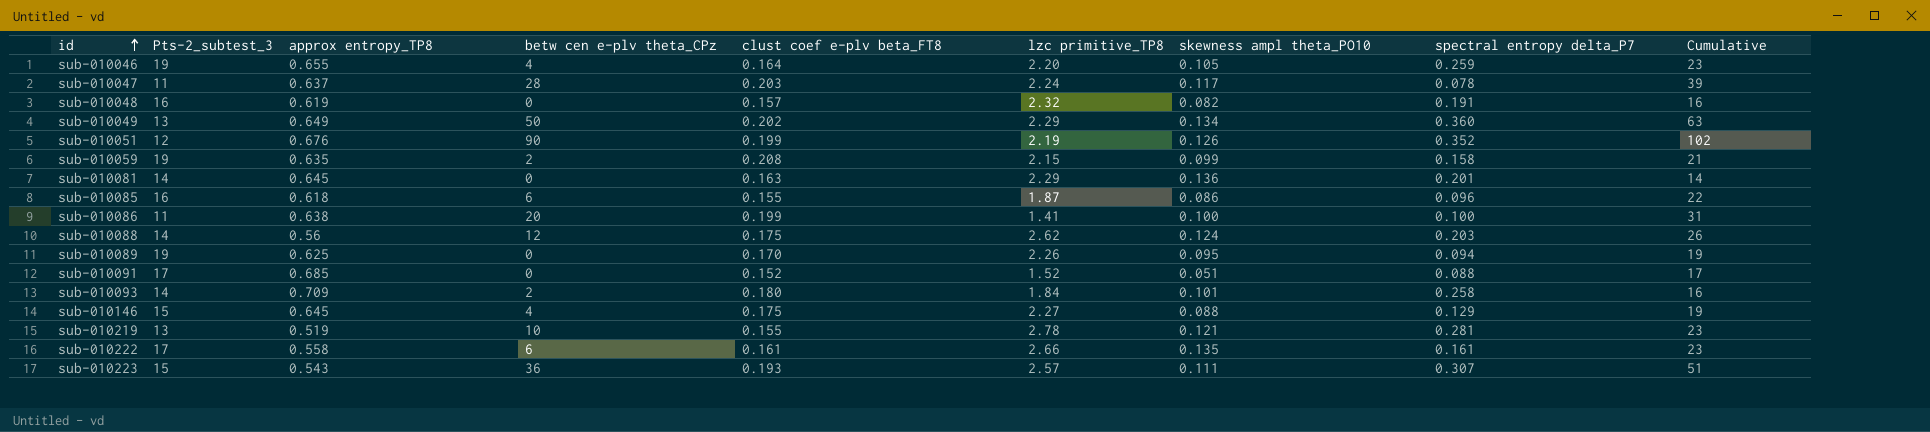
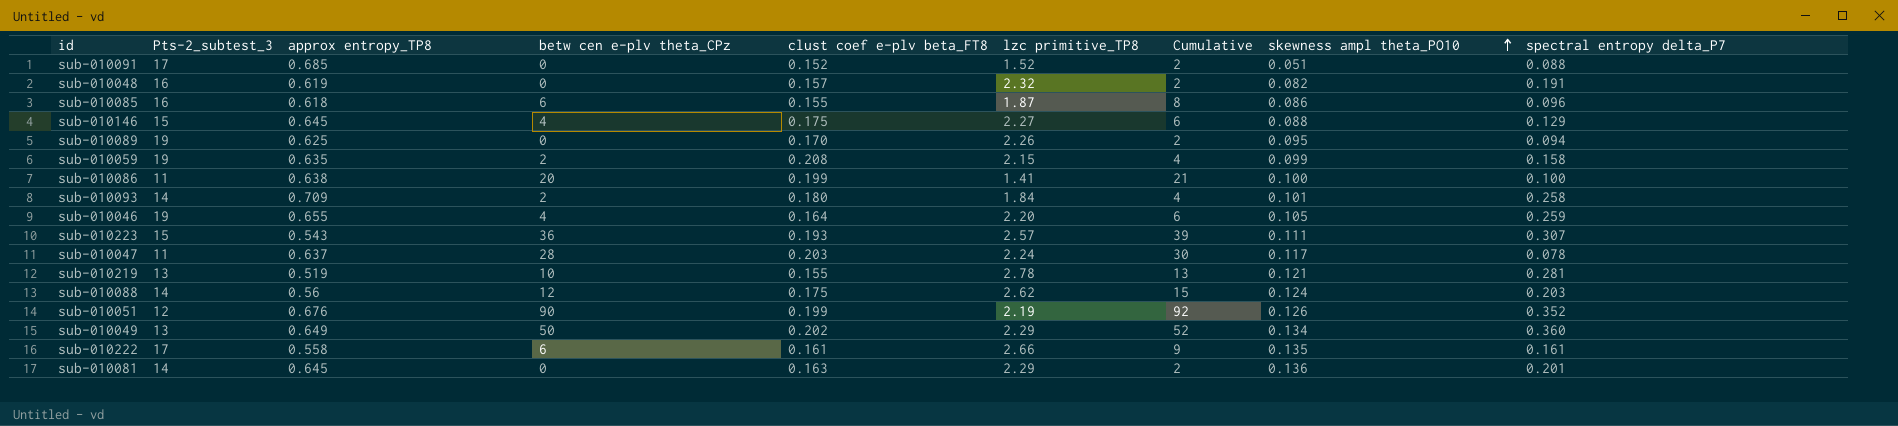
row order: id ascending -> skewness ampl theta_PO10 ascending
column Cumulative | formula: [Pts-2_subtest_3] + [betw cen e-plv theta_CPz] -> [betw cen e-plv theta_CPz] + [lzc primitive_TP8]
column Cumulative | position: 9 -> 7

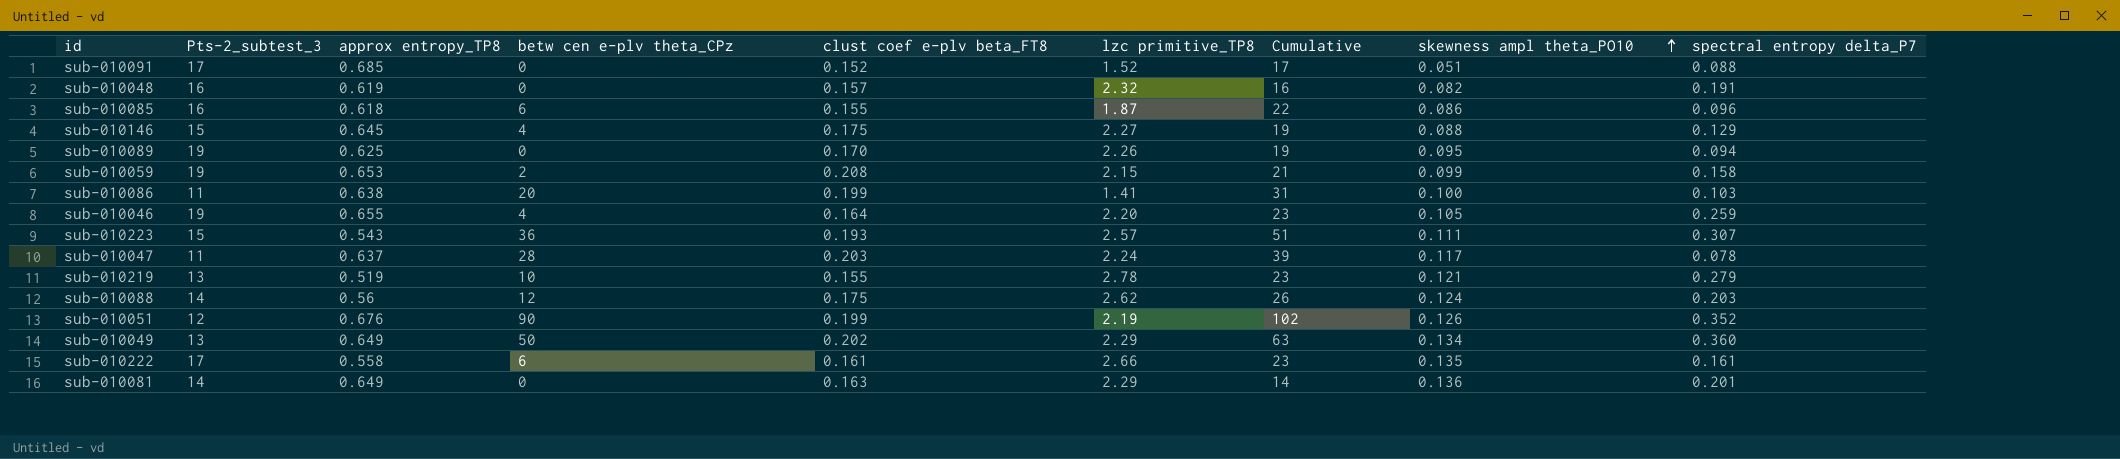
column Cumulative | formula: [betw cen e-plv theta_CPz] + [lzc primitive_TP8] -> [Pts-2_subtest_3] + [betw cen e-plv theta_CPz]
row sub-010093: 14 | 0.709 | 2 | 0.180 | 1.84 | 4 | 0.101 | 0.258 -> none
sub-010059 | approx entropy_TP8: 0.635 -> 0.653
sub-010086 | spectral entropy delta_P7: 0.100 -> 0.103
sub-010219 | spectral entropy delta_P7: 0.281 -> 0.279
sub-010081 | approx entropy_TP8: 0.645 -> 0.649

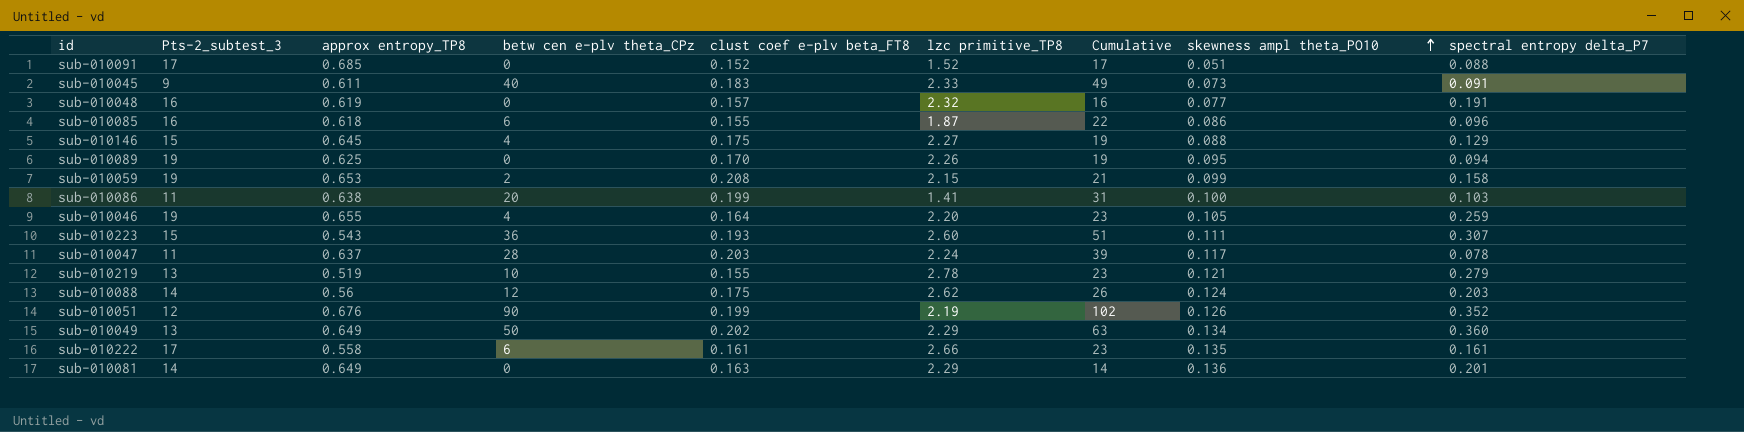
row sub-010045: none -> 9 | 0.611 | 40 | 0.183 | 2.33 | 49 | 0.073 | 0.091
sub-010048 | skewness ampl theta_PO10: 0.082 -> 0.077
sub-010223 | lzc primitive_TP8: 2.57 -> 2.60

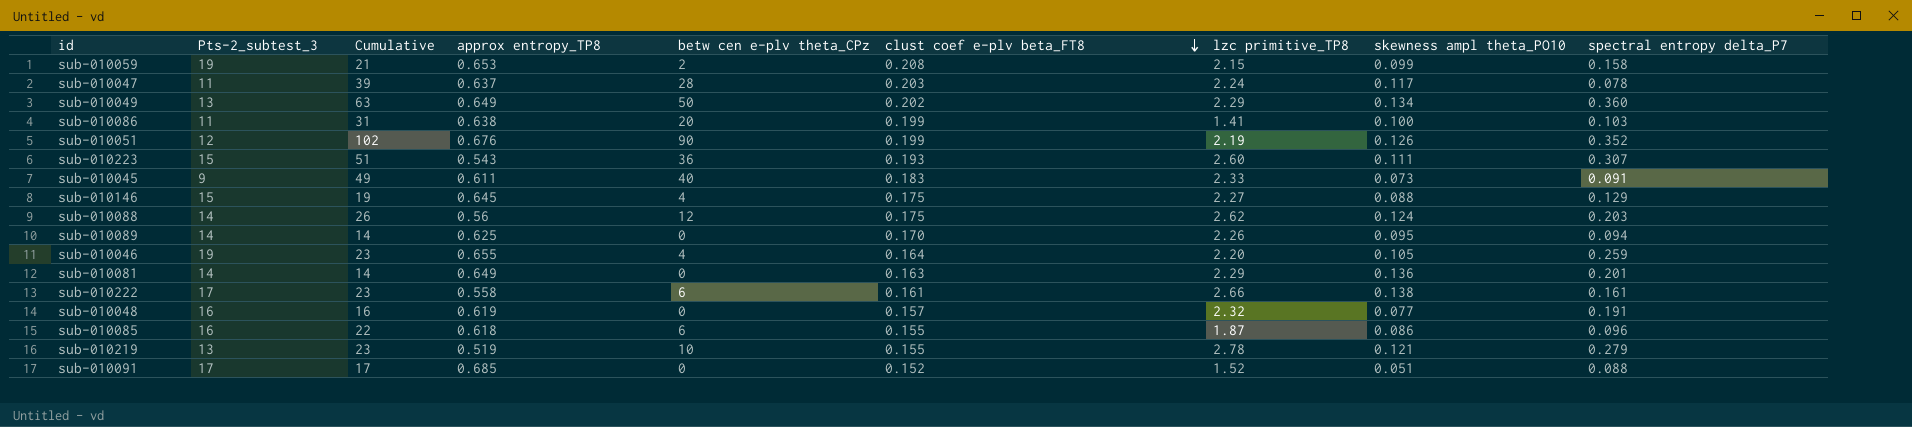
row order: skewness ampl theta_PO10 ascending -> clust coef e-plv beta_FT8 descending
column Cumulative | position: 7 -> 3
sub-010089 | Pts-2_subtest_3: 19 -> 14
sub-010089 | Cumulative: 19 -> 14
sub-010222 | skewness ampl theta_PO10: 0.135 -> 0.138

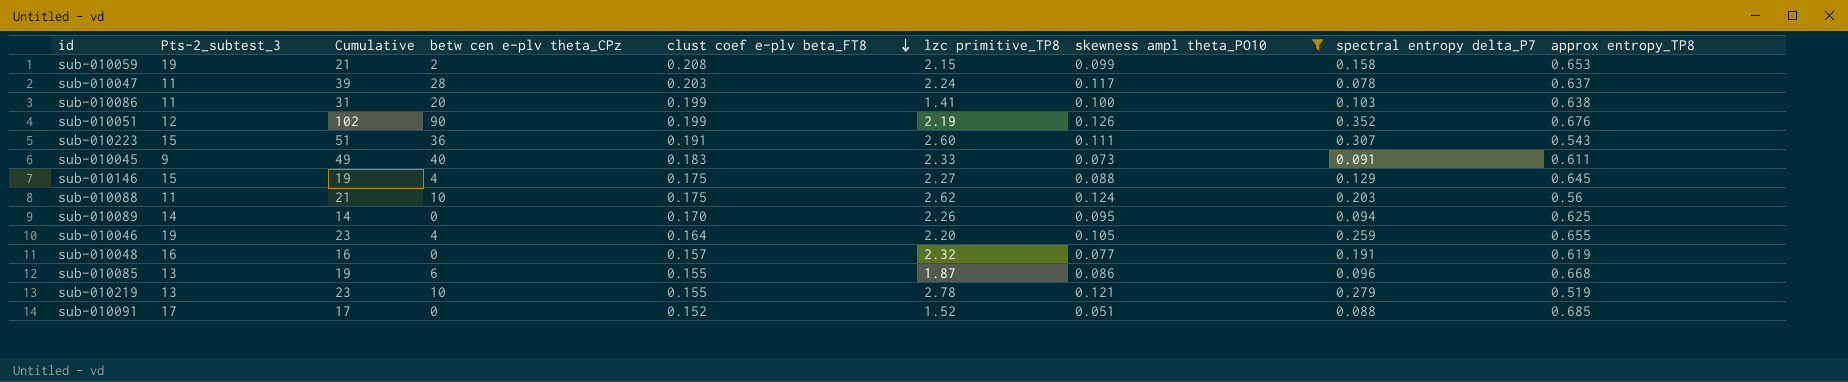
filter: none -> skewness ampl theta_PO10 <= 0.126
column approx entropy_TP8 | position: 4 -> 9
sub-010223 | clust coef e-plv beta_FT8: 0.193 -> 0.191
sub-010088 | Pts-2_subtest_3: 14 -> 11
sub-010088 | Cumulative: 26 -> 21
sub-010088 | betw cen e-plv theta_CPz: 12 -> 10
sub-010085 | Pts-2_subtest_3: 16 -> 13
sub-010085 | Cumulative: 22 -> 19
sub-010085 | approx entropy_TP8: 0.618 -> 0.668

